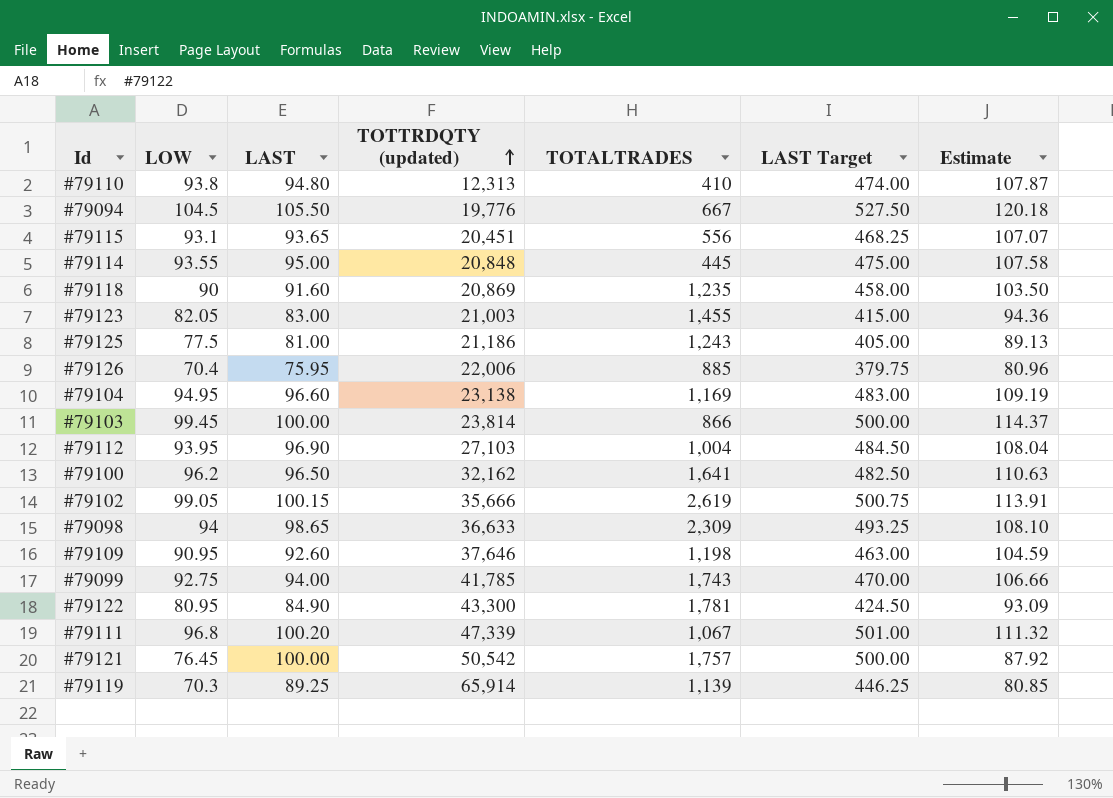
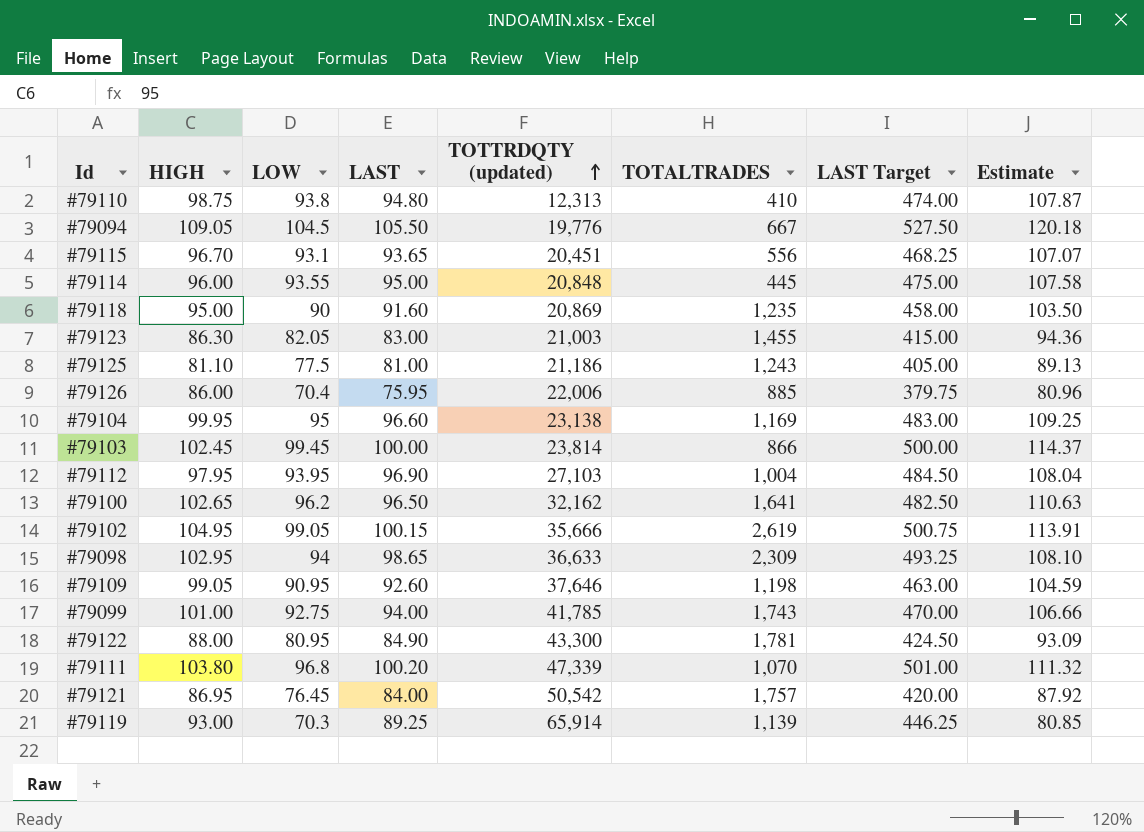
column HIGH | position: none -> 2
#79104 | LOW: 94.95 -> 95
#79104 | Estimate: 109.19 -> 109.25
#79111 | TOTALTRADES: 1,067 -> 1,070
#79121 | LAST: 100.00 -> 84.00
#79121 | LAST Target: 500.00 -> 420.00

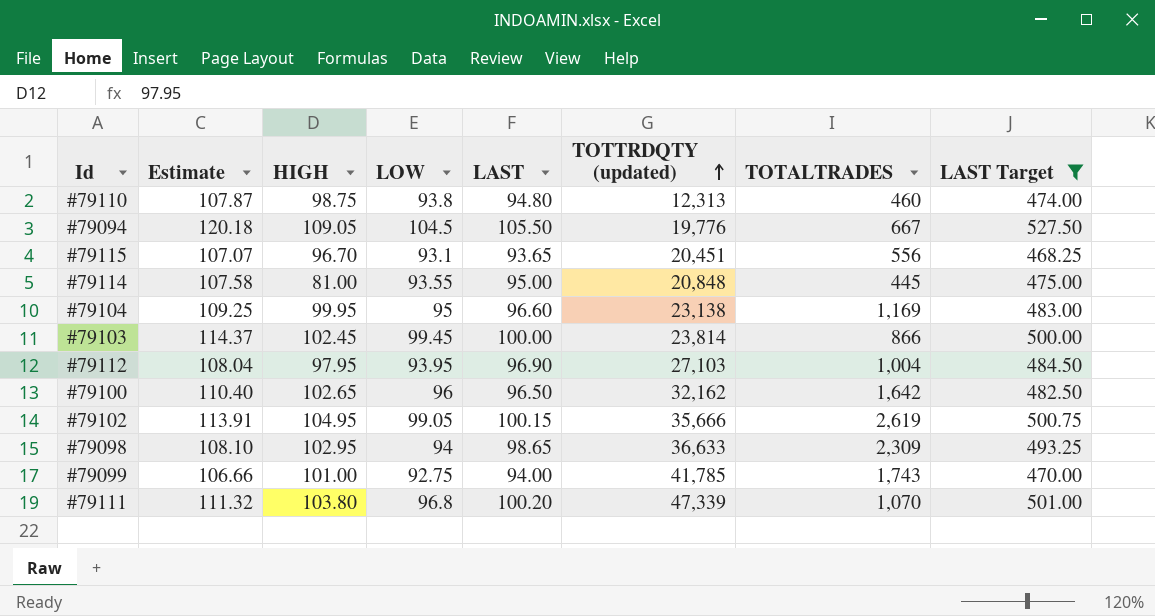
filter: none -> LAST Target >= 468.25
column Estimate | position: 8 -> 2
#79110 | TOTALTRADES: 410 -> 460
#79114 | HIGH: 96.00 -> 81.00
#79100 | Estimate: 110.63 -> 110.40
#79100 | LOW: 96.2 -> 96
#79100 | TOTALTRADES: 1,641 -> 1,642

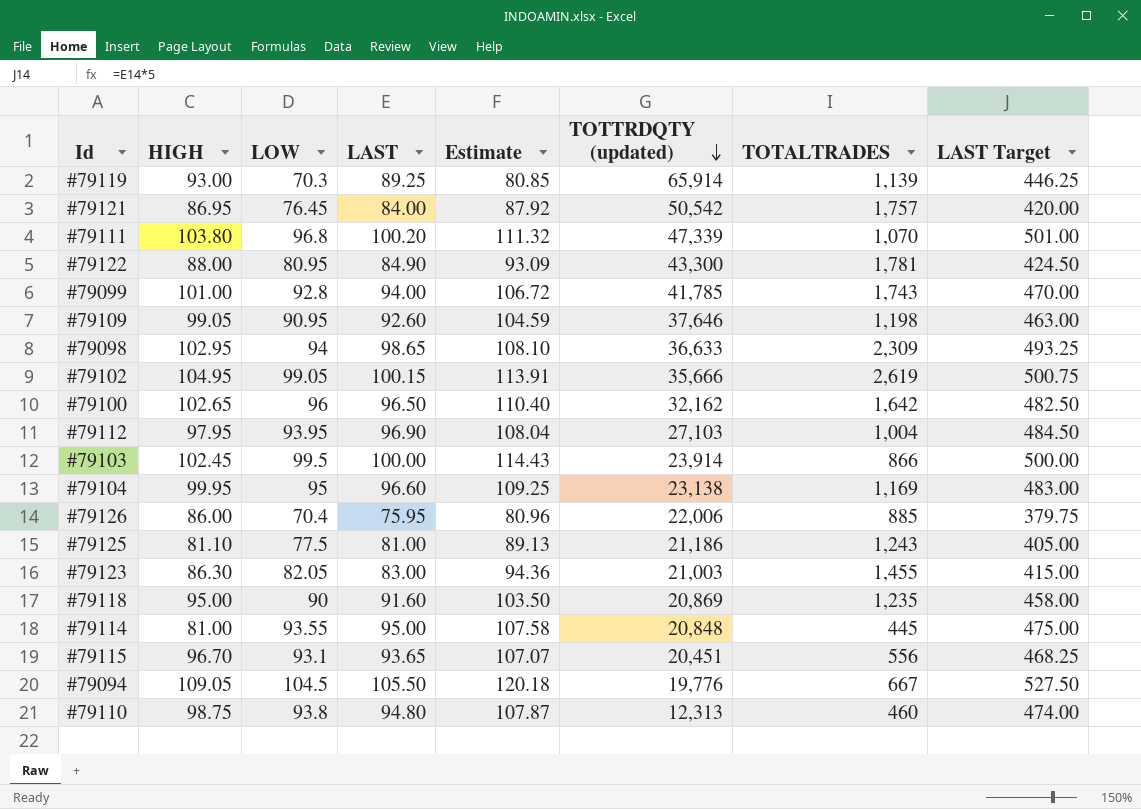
filter: LAST Target >= 468.25 -> none
row order: TOTTRDQTY (updated) ascending -> TOTTRDQTY (updated) descending
column Estimate | position: 2 -> 5
#79099 | LOW: 92.75 -> 92.8
#79099 | Estimate: 106.66 -> 106.72
#79103 | LOW: 99.45 -> 99.5
#79103 | Estimate: 114.37 -> 114.43
#79103 | TOTTRDQTY (updated): 23,814 -> 23,914

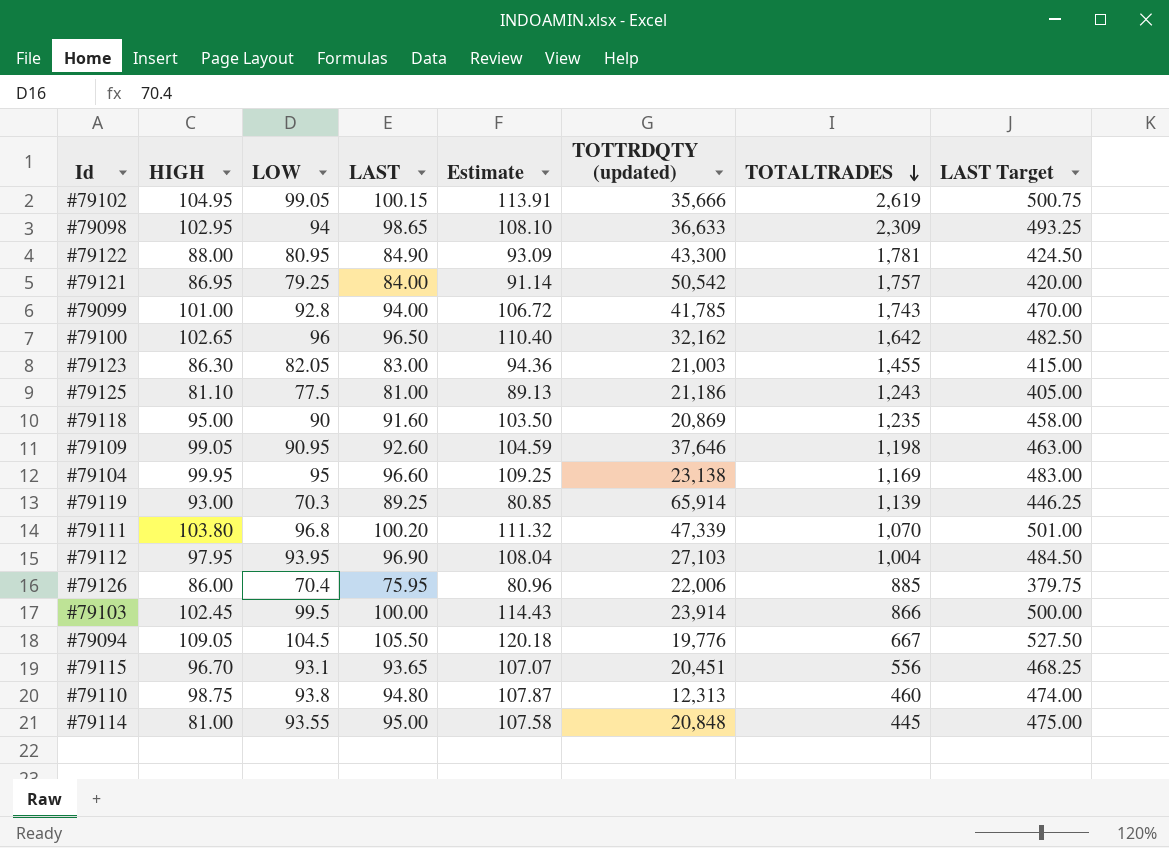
row order: TOTTRDQTY (updated) descending -> TOTALTRADES descending
#79121 | LOW: 76.45 -> 79.25
#79121 | Estimate: 87.92 -> 91.14

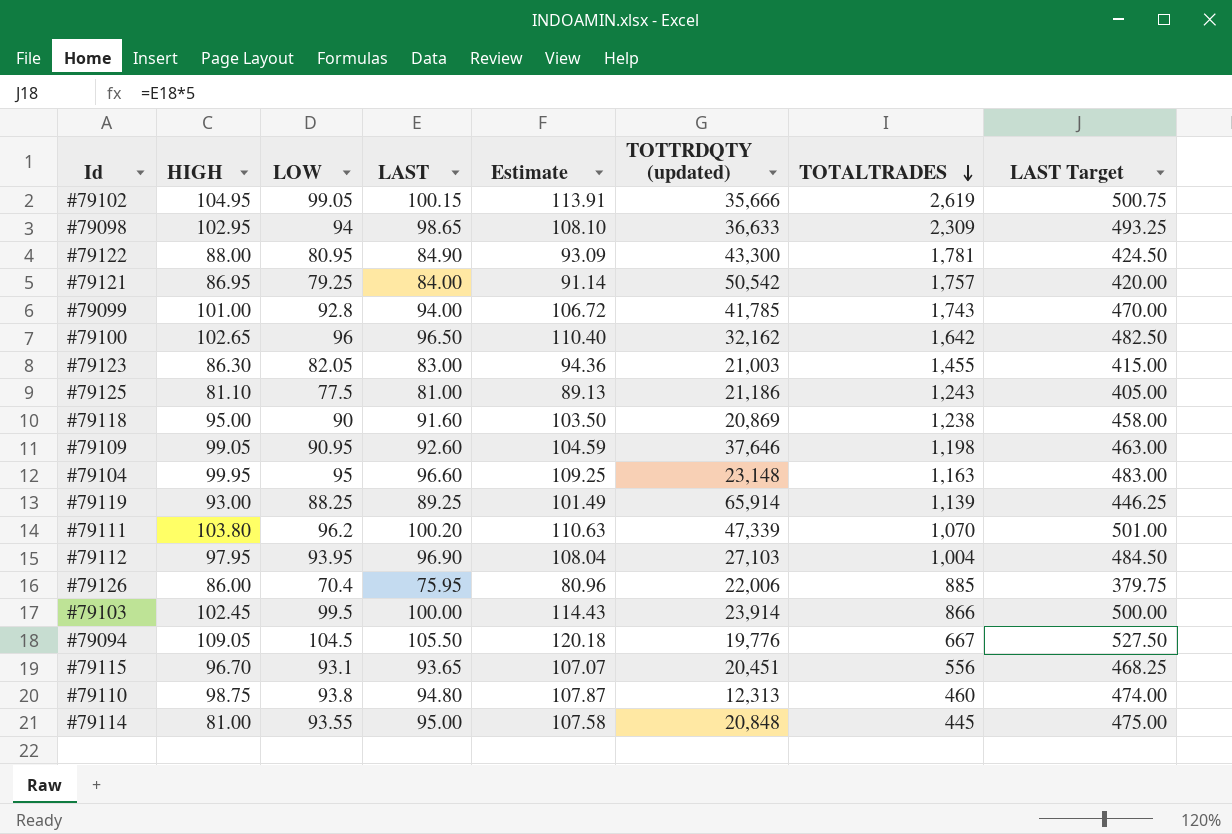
#79118 | TOTALTRADES: 1,235 -> 1,238
#79104 | TOTTRDQTY (updated): 23,138 -> 23,148
#79104 | TOTALTRADES: 1,169 -> 1,163
#79119 | LOW: 70.3 -> 88.25
#79119 | Estimate: 80.85 -> 101.49
#79111 | LOW: 96.8 -> 96.2
#79111 | Estimate: 111.32 -> 110.63

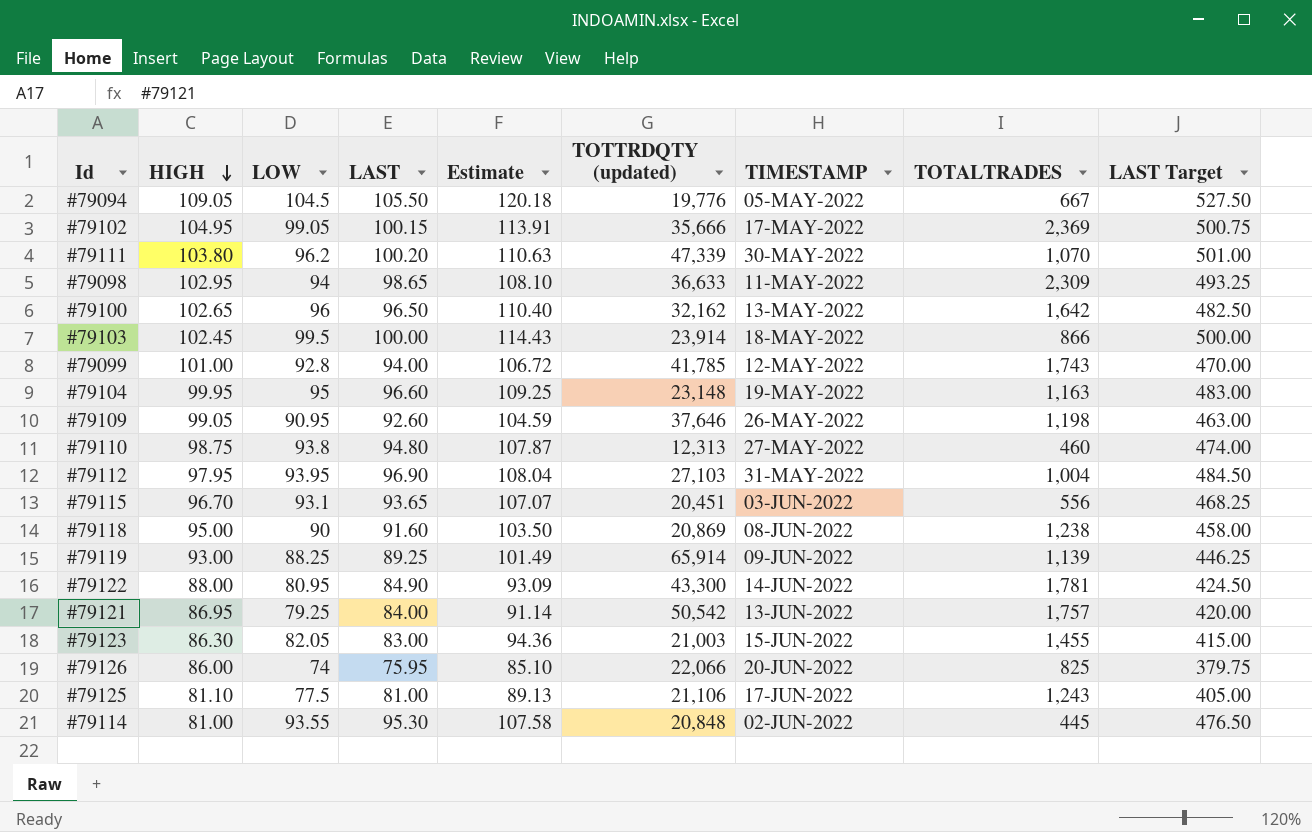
row order: TOTALTRADES descending -> HIGH descending
column TIMESTAMP | position: none -> 7
#79102 | TOTALTRADES: 2,619 -> 2,369
#79126 | LOW: 70.4 -> 74
#79126 | Estimate: 80.96 -> 85.10
#79126 | TOTTRDQTY (updated): 22,006 -> 22,066
#79126 | TOTALTRADES: 885 -> 825
#79125 | TOTTRDQTY (updated): 21,186 -> 21,106
#79114 | LAST: 95.00 -> 95.30
#79114 | LAST Target: 475.00 -> 476.50

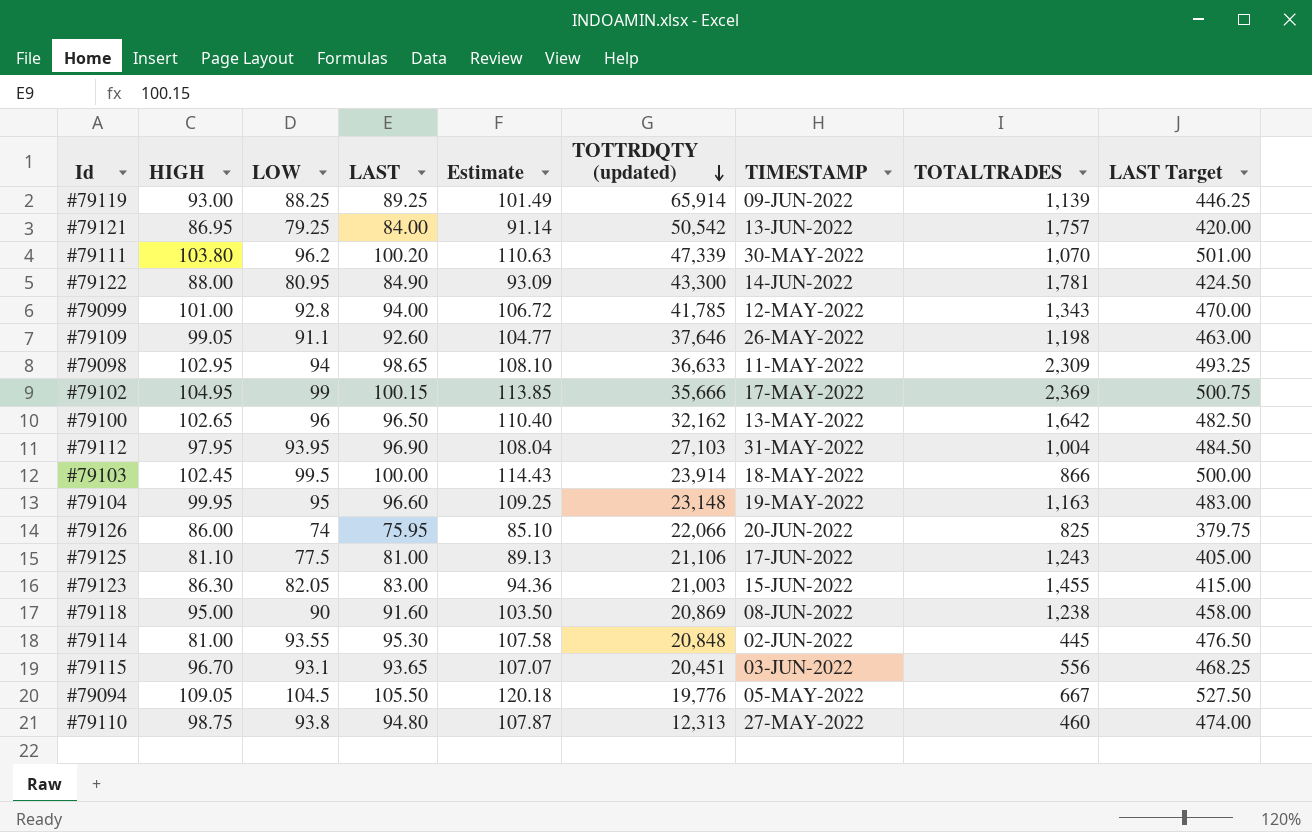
row order: HIGH descending -> TOTTRDQTY (updated) descending
#79099 | TOTALTRADES: 1,743 -> 1,343
#79109 | LOW: 90.95 -> 91.1
#79109 | Estimate: 104.59 -> 104.77
#79102 | LOW: 99.05 -> 99
#79102 | Estimate: 113.91 -> 113.85

